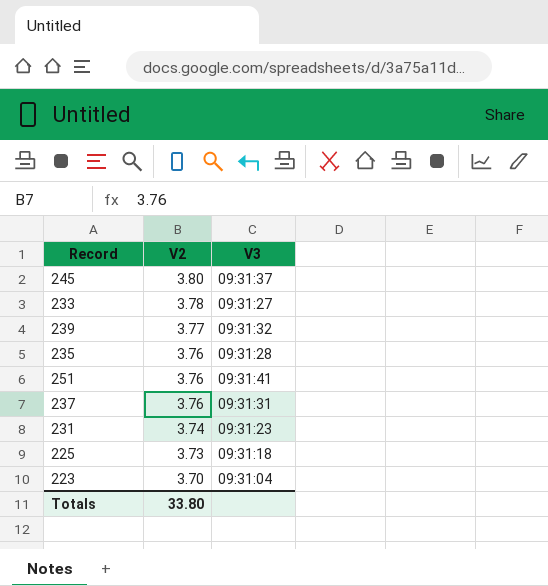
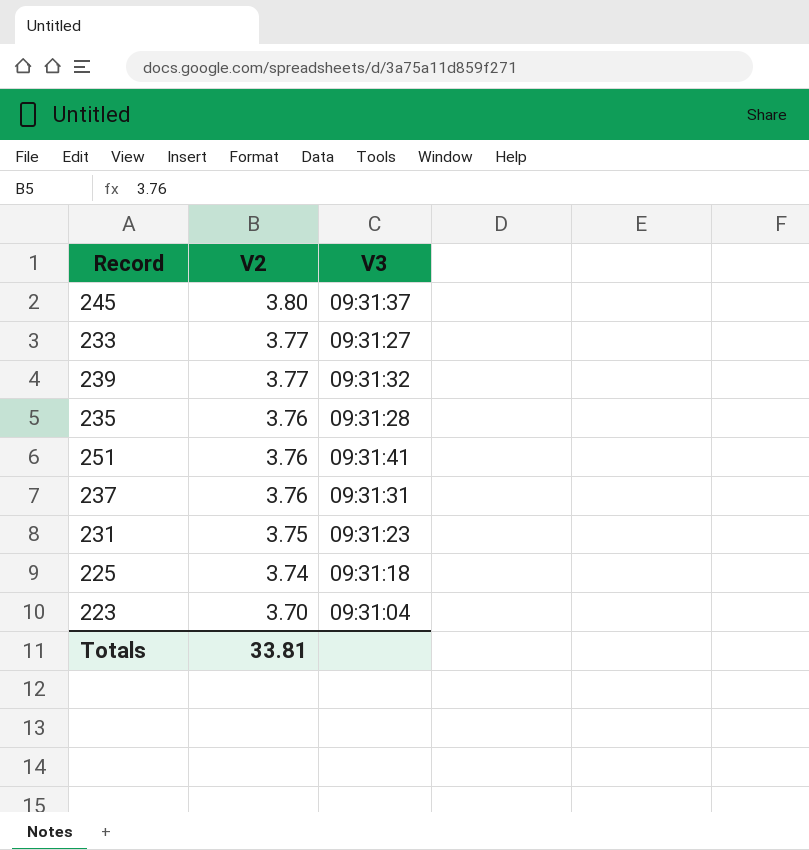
233 | V2: 3.78 -> 3.77
231 | V2: 3.74 -> 3.75
225 | V2: 3.73 -> 3.74
Totals | V2: 33.80 -> 33.81

